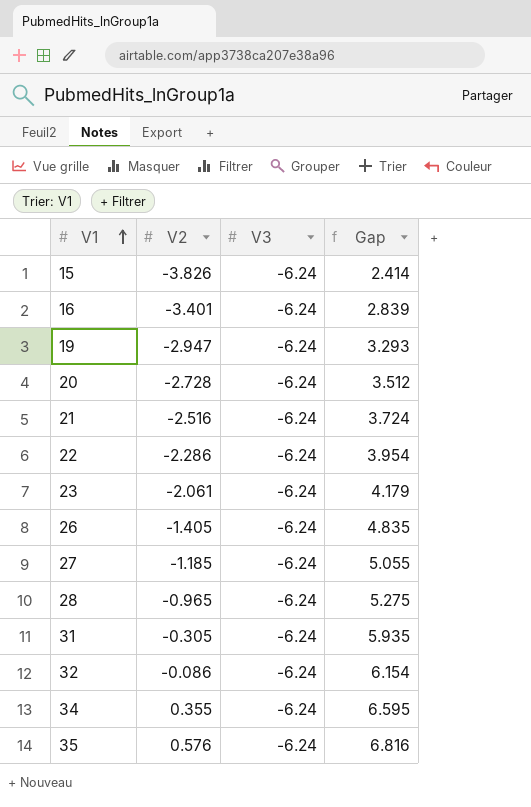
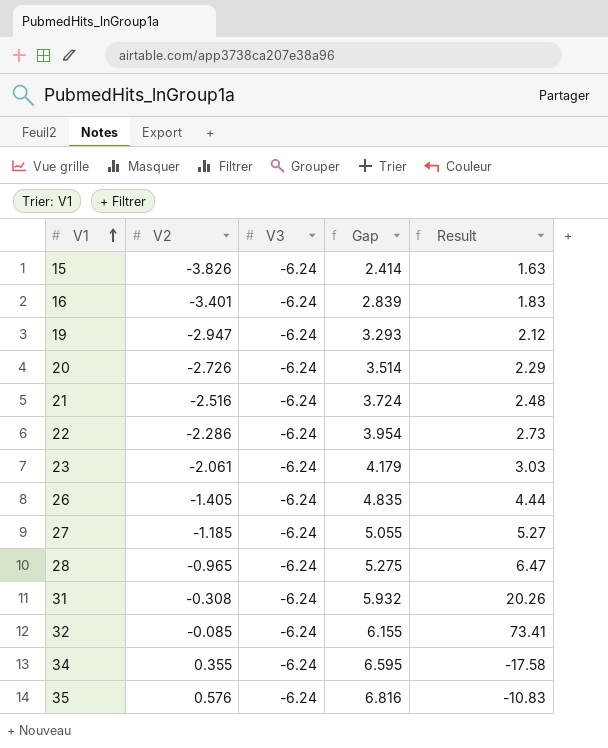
column Result | formula: none -> [V3] / [V2]
20 | V2: -2.728 -> -2.726
20 | Gap: 3.512 -> 3.514
31 | V2: -0.305 -> -0.308
31 | Gap: 5.935 -> 5.932
32 | V2: -0.086 -> -0.085
32 | Gap: 6.154 -> 6.155

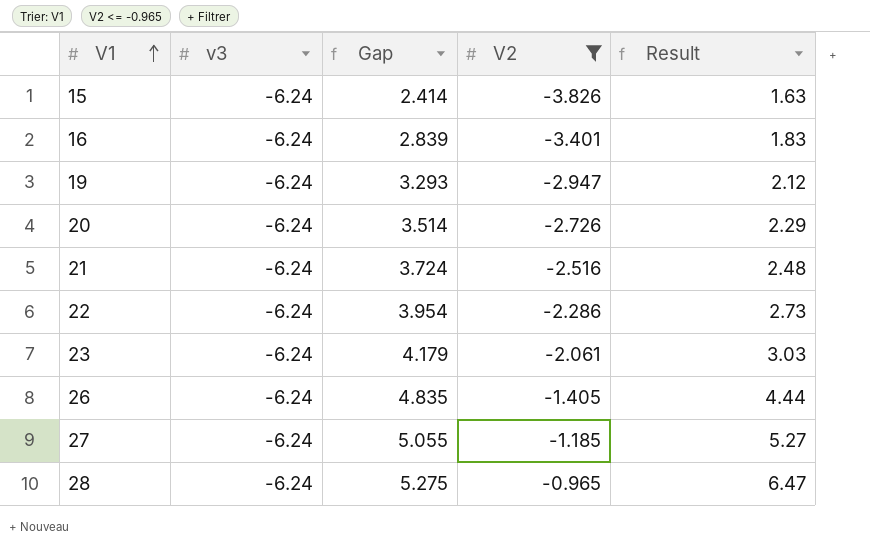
filter: none -> V2 <= -0.965
column name: V3 -> v3
column V2 | position: 2 -> 4

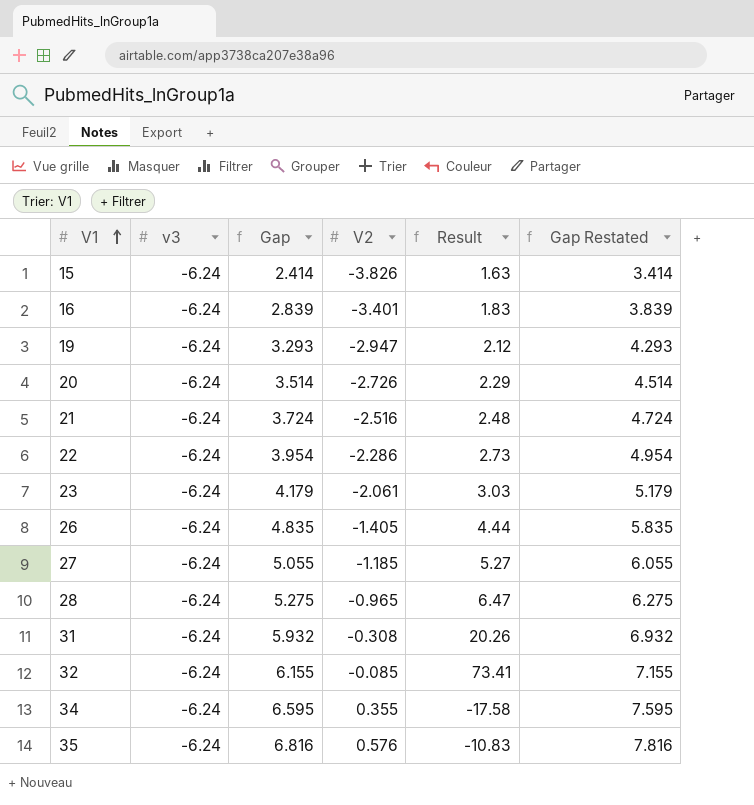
filter: V2 <= -0.965 -> none
column Gap Restated | formula: none -> [Gap] + 1

